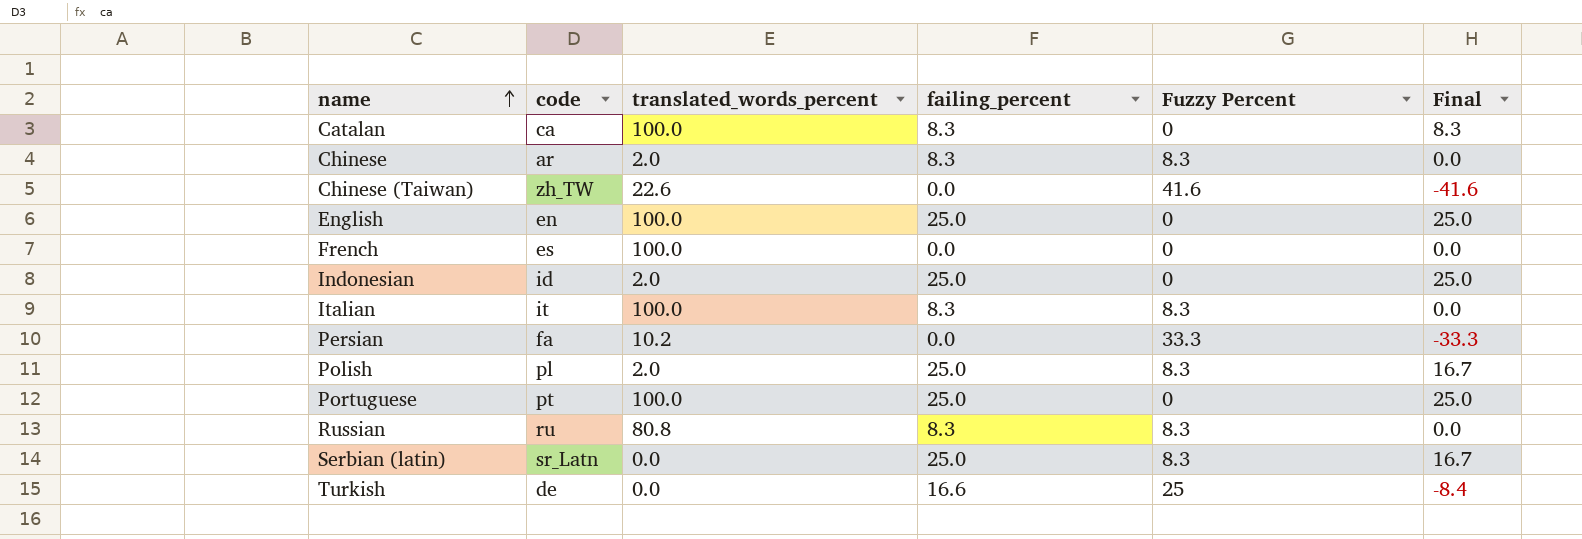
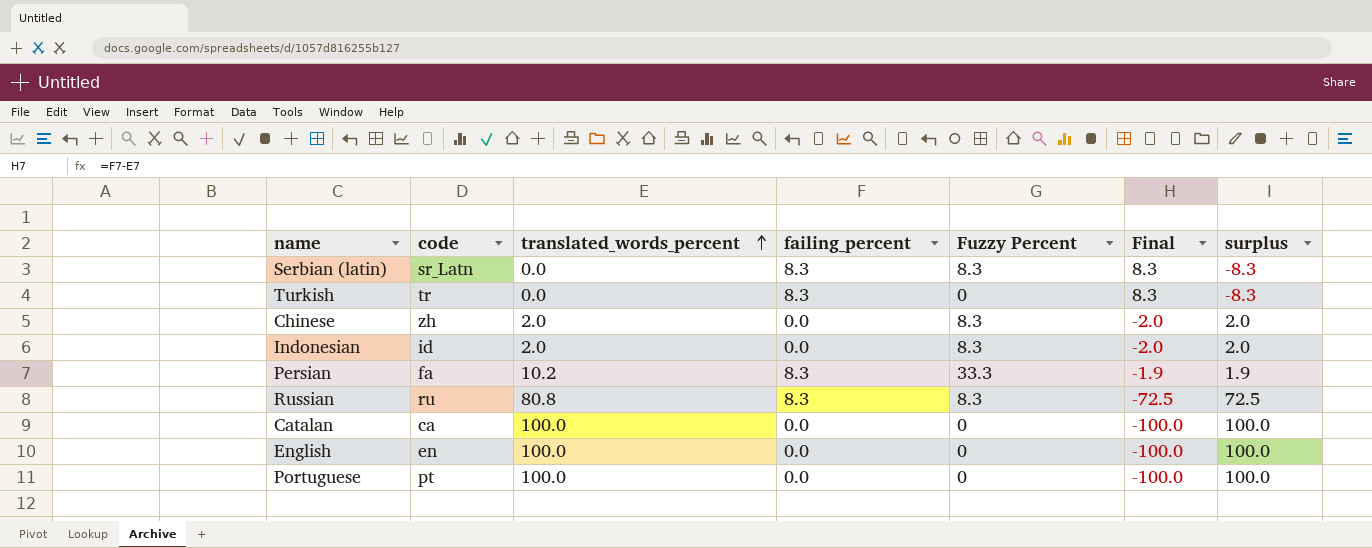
row order: name ascending -> translated_words_percent ascending
column Final | formula: [failing_percent] - [Fuzzy Percent] -> [failing_percent] - [translated_words_percent]
column surplus | formula: none -> [translated_words_percent] - [failing_percent]
row Chinese (Taiwan): zh_TW | 22.6 | 0.0 | 41.6 | -41.6 -> none
row French: es | 100.0 | 0.0 | 0 | 0.0 -> none
row Italian: it | 100.0 | 8.3 | 8.3 | 0.0 -> none
row Polish: pl | 2.0 | 25.0 | 8.3 | 16.7 -> none
Serbian (latin) | failing_percent: 25.0 -> 8.3
Turkish | code: de -> tr
Turkish | failing_percent: 16.6 -> 8.3
Turkish | Fuzzy Percent: 25 -> 0
Chinese | code: ar -> zh
Chinese | failing_percent: 8.3 -> 0.0
Indonesian | failing_percent: 25.0 -> 0.0
Indonesian | Fuzzy Percent: 0 -> 8.3
Persian | failing_percent: 0.0 -> 8.3
Catalan | failing_percent: 8.3 -> 0.0
English | failing_percent: 25.0 -> 0.0
Portuguese | failing_percent: 25.0 -> 0.0

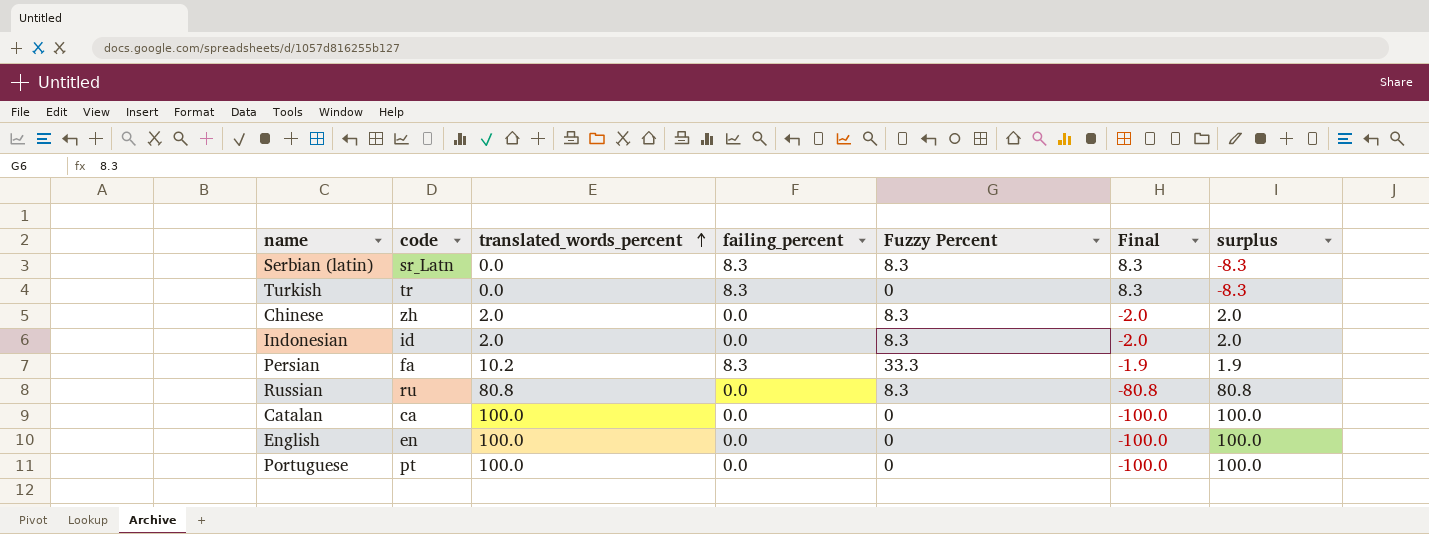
Russian | failing_percent: 8.3 -> 0.0
Russian | Final: -72.5 -> -80.8
Russian | surplus: 72.5 -> 80.8

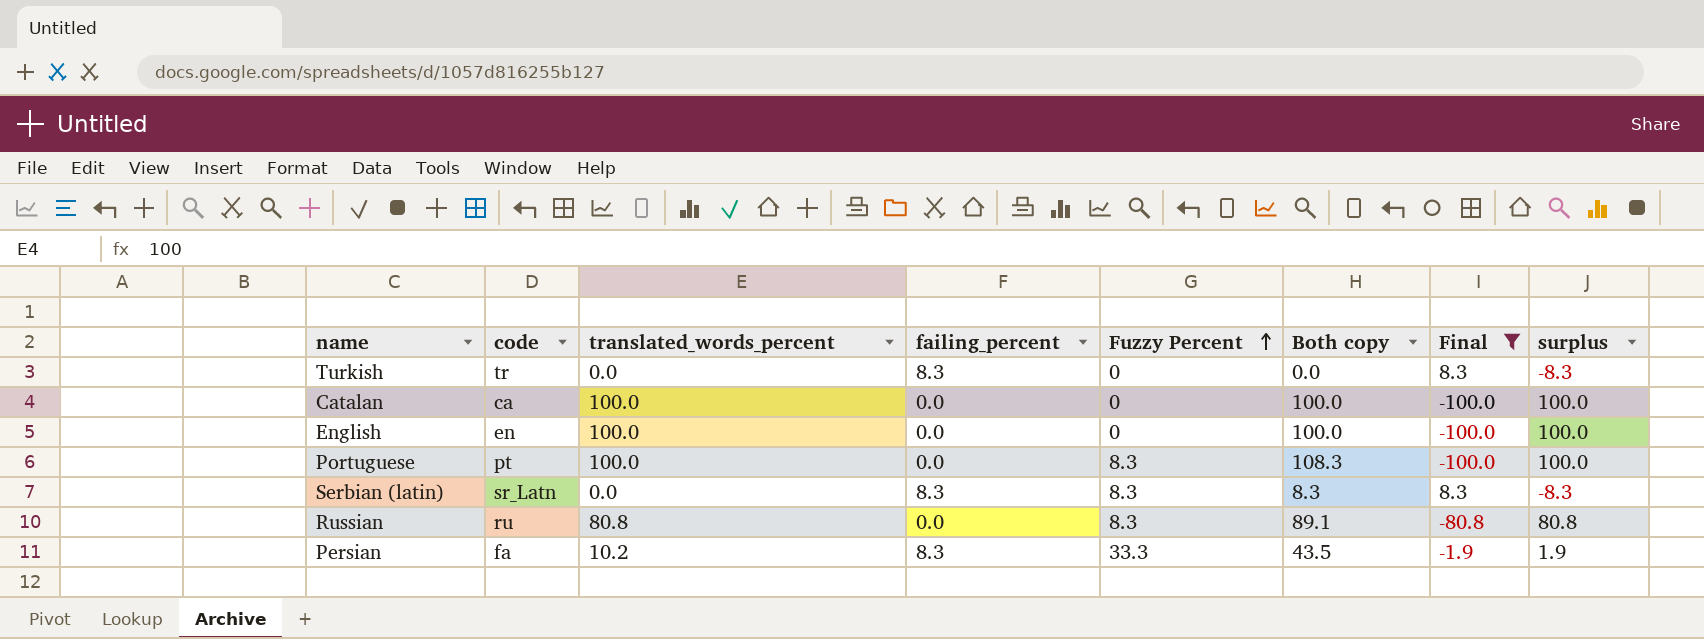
filter: none -> Final != -2.0
row order: translated_words_percent ascending -> Fuzzy Percent ascending
column Both copy | formula: none -> [translated_words_percent] + [Fuzzy Percent]
Portuguese | Fuzzy Percent: 0 -> 8.3

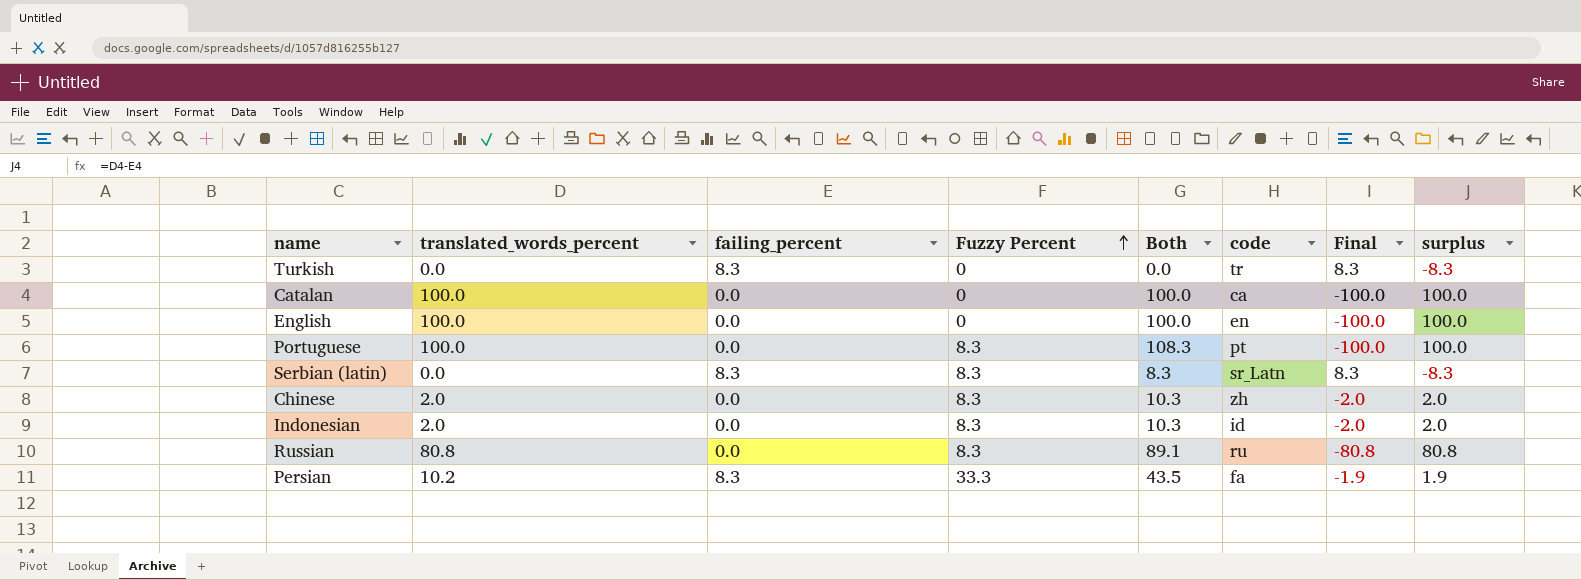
filter: Final != -2.0 -> none
column name: Both copy -> Both
column code | position: 2 -> 6

